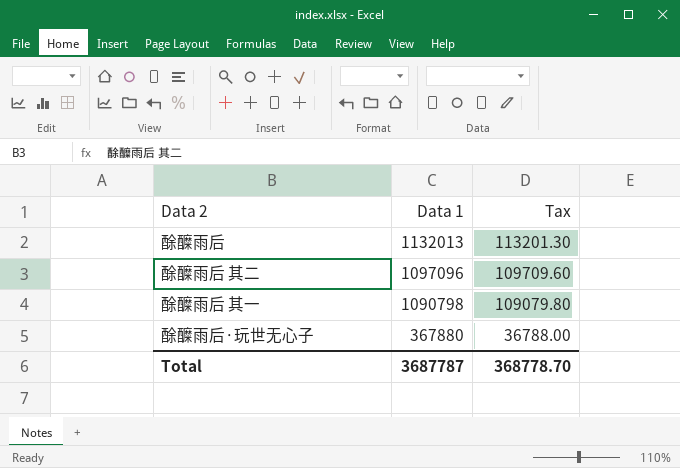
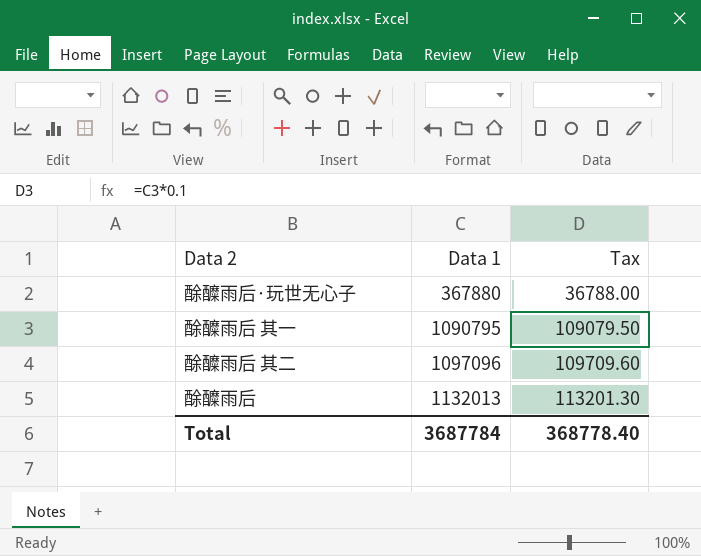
row order: Data 1 descending -> Data 1 ascending
酴醾雨后 其一 | Data 1: 1090798 -> 1090795
酴醾雨后 其一 | Tax: 109079.80 -> 109079.50
Total | Data 1: 3687787 -> 3687784
Total | Tax: 368778.70 -> 368778.40

